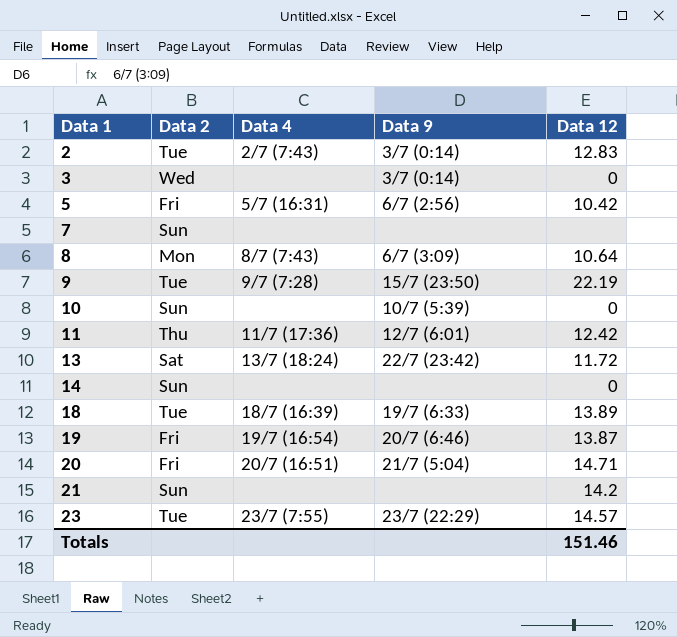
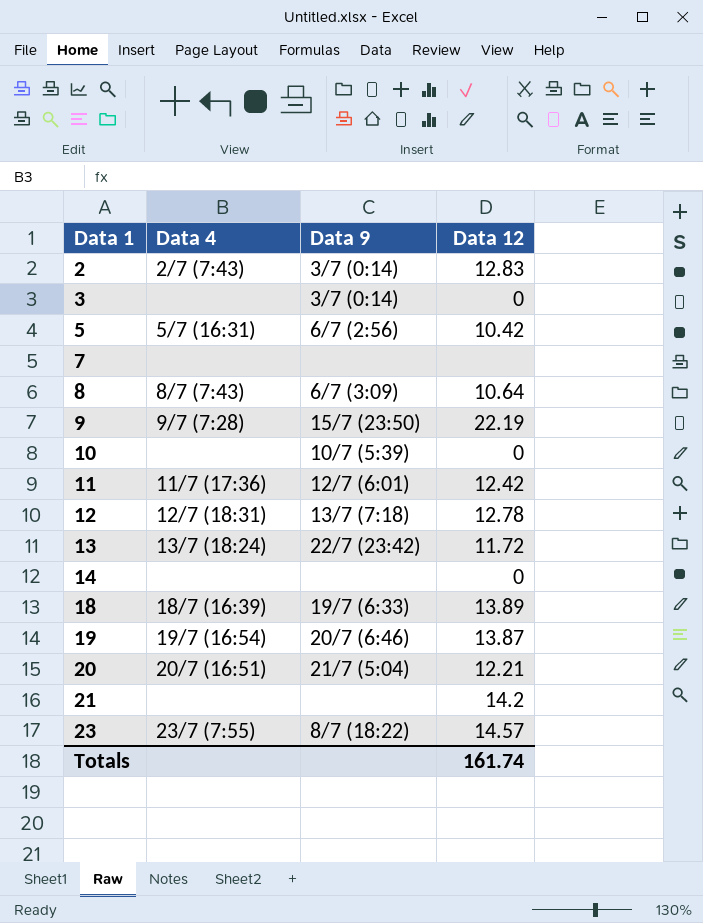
column Data 2 | position: 2 -> none
row 12: none -> 12/7 (18:31) | 13/7 (7:18) | 12.78
20 | Data 12: 14.71 -> 12.21
23 | Data 9: 23/7 (22:29) -> 8/7 (18:22)
Totals | Data 12: 151.46 -> 161.74

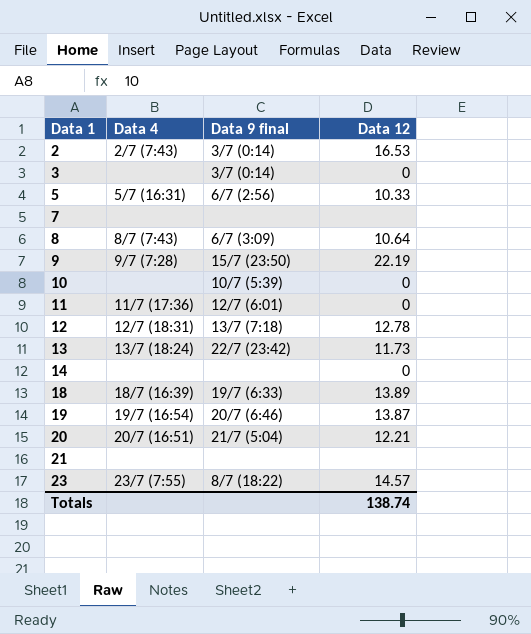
column name: Data 9 -> Data 9 final
2 | Data 12: 12.83 -> 16.53
5 | Data 12: 10.42 -> 10.33
11 | Data 12: 12.42 -> 0
13 | Data 12: 11.72 -> 11.73
21 | Data 12: 14.2 -> none
Totals | Data 12: 161.74 -> 138.74

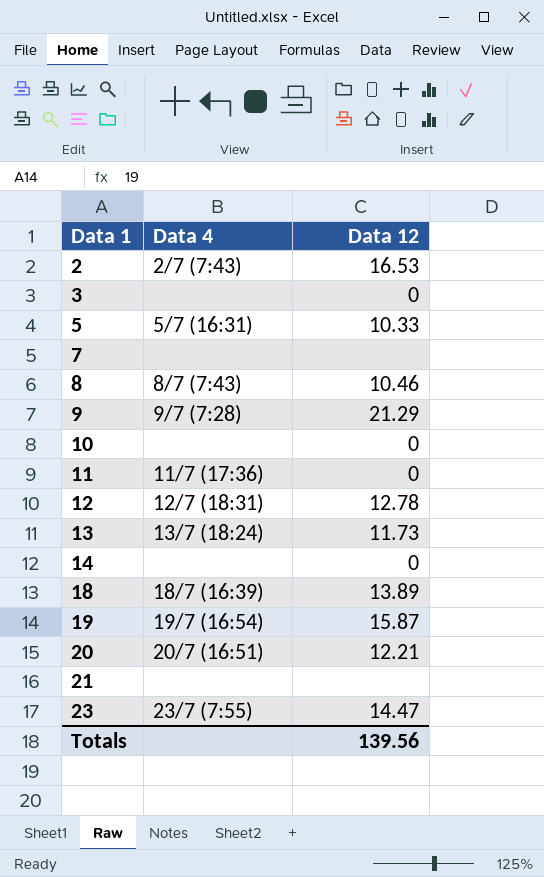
column Data 9 final | position: 3 -> none
8 | Data 12: 10.64 -> 10.46
9 | Data 12: 22.19 -> 21.29
19 | Data 12: 13.87 -> 15.87
23 | Data 12: 14.57 -> 14.47
Totals | Data 12: 138.74 -> 139.56

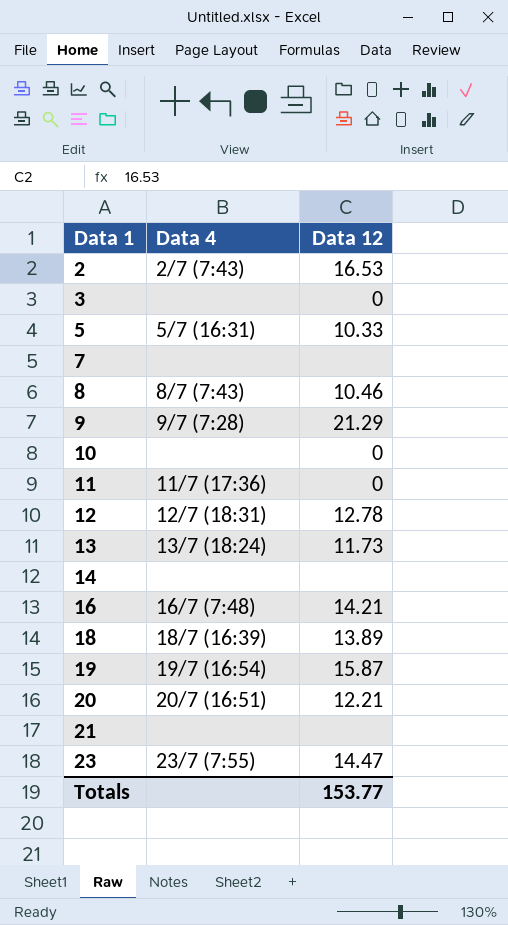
14 | Data 12: 0 -> none
row 16: none -> 16/7 (7:48) | 14.21
Totals | Data 12: 139.56 -> 153.77

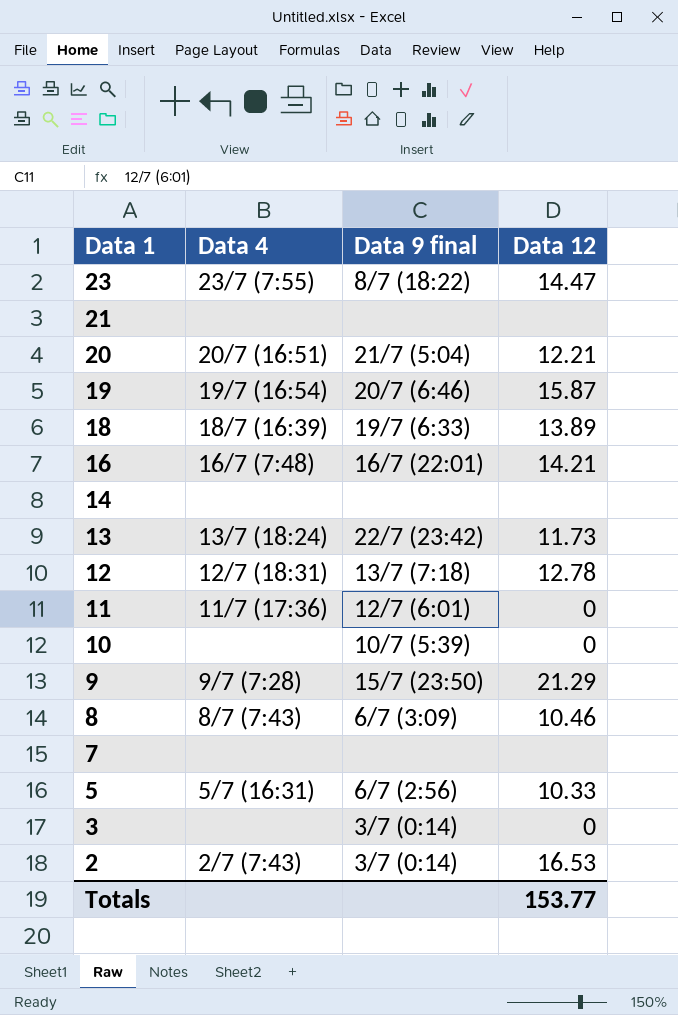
row order: Data 1 ascending -> Data 1 descending
column Data 9 final | position: none -> 3

